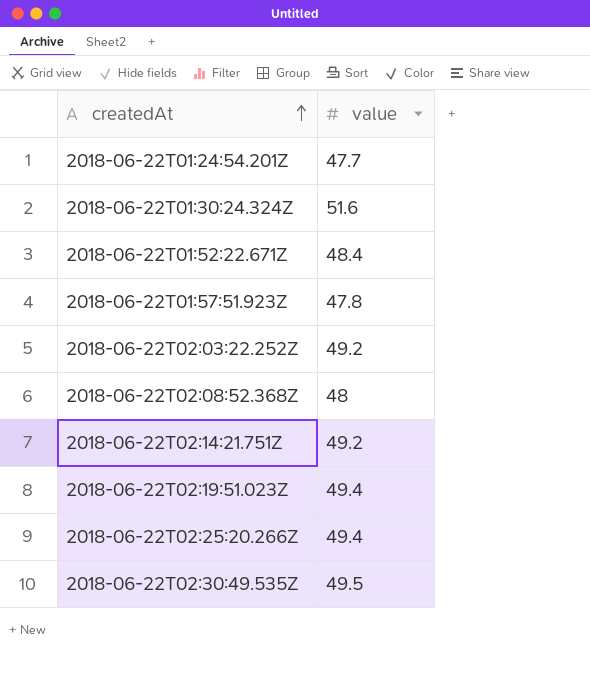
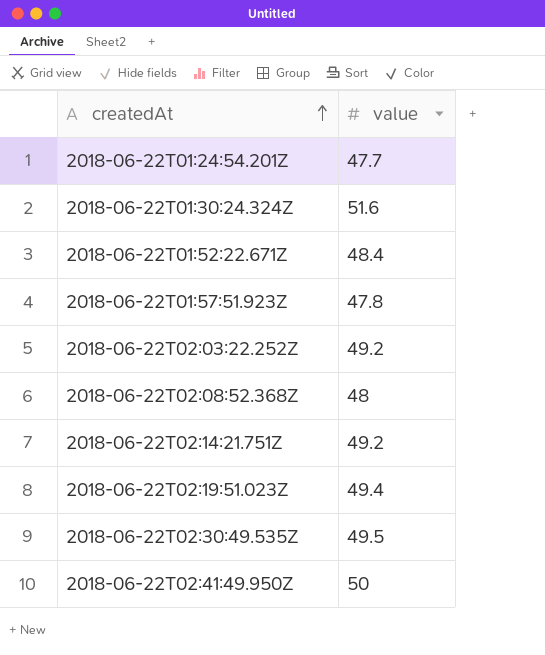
row 2018-06-22T02:25:20.266Z: 49.4 -> none
row 2018-06-22T02:41:49.950Z: none -> 50

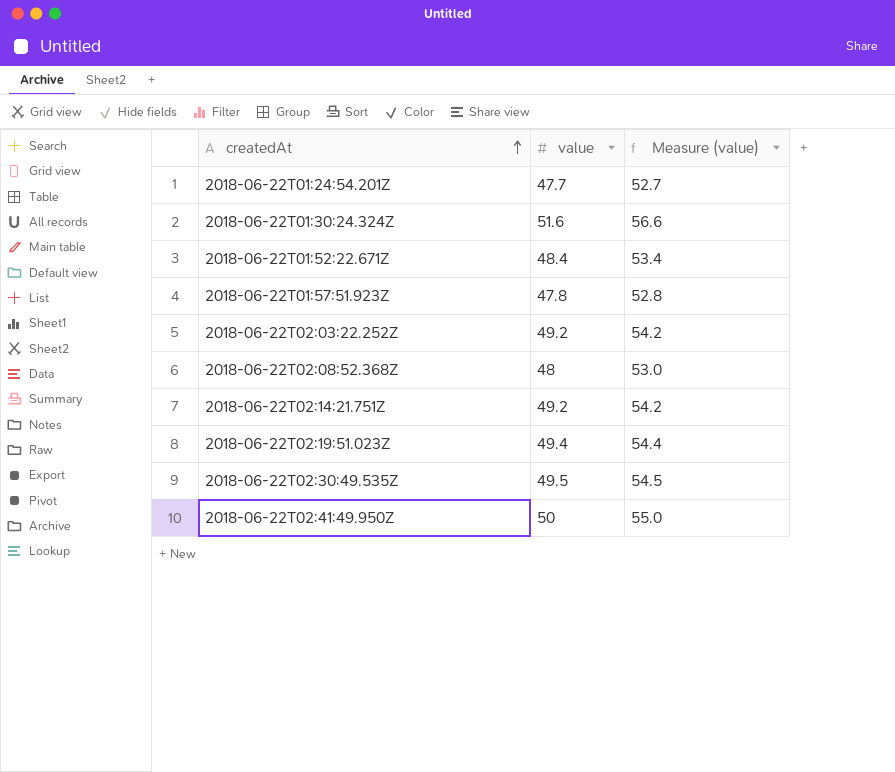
column Measure (value) | formula: none -> [value] + 5

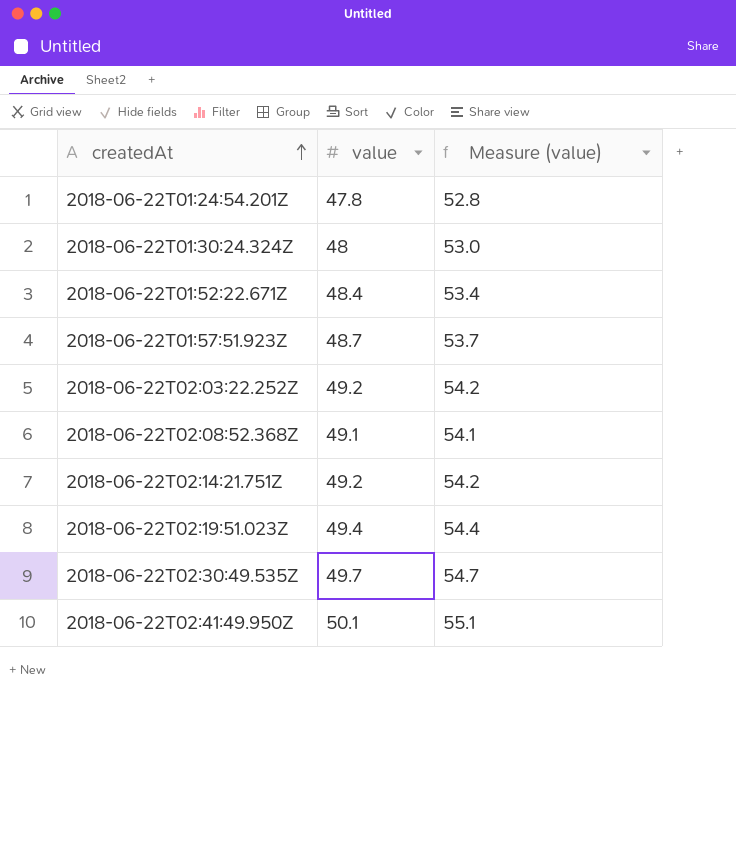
2018-06-22T01:24:54.201Z | value: 47.7 -> 47.8
2018-06-22T01:24:54.201Z | Measure (value): 52.7 -> 52.8
2018-06-22T01:30:24.324Z | value: 51.6 -> 48
2018-06-22T01:30:24.324Z | Measure (value): 56.6 -> 53.0
2018-06-22T01:57:51.923Z | value: 47.8 -> 48.7
2018-06-22T01:57:51.923Z | Measure (value): 52.8 -> 53.7
2018-06-22T02:08:52.368Z | value: 48 -> 49.1
2018-06-22T02:08:52.368Z | Measure (value): 53.0 -> 54.1
2018-06-22T02:30:49.535Z | value: 49.5 -> 49.7
2018-06-22T02:30:49.535Z | Measure (value): 54.5 -> 54.7
2018-06-22T02:41:49.950Z | value: 50 -> 50.1
2018-06-22T02:41:49.950Z | Measure (value): 55.0 -> 55.1

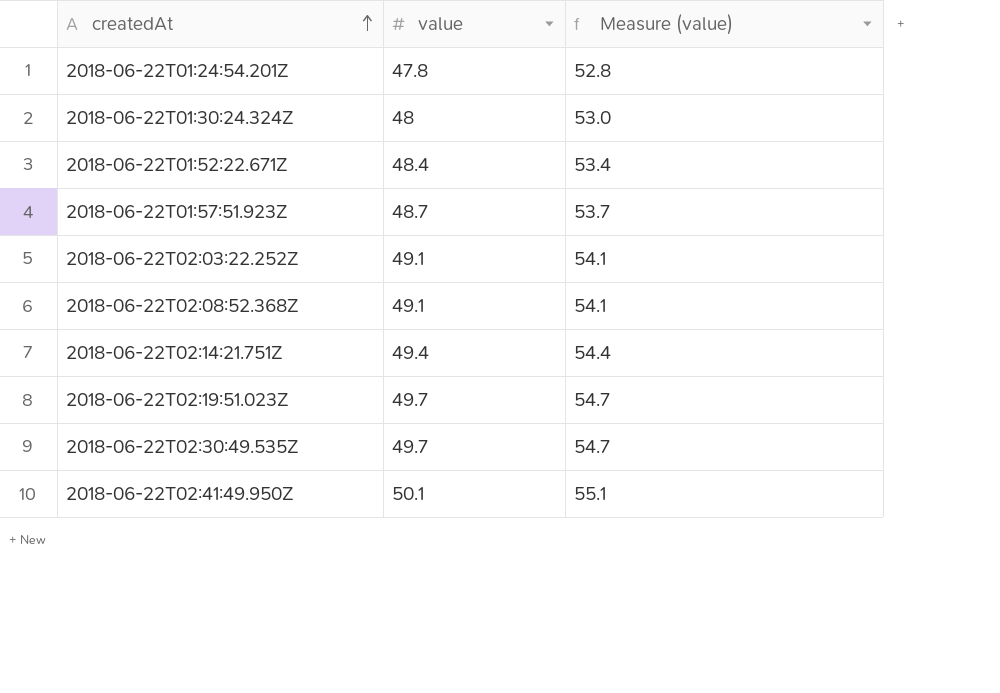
2018-06-22T02:03:22.252Z | value: 49.2 -> 49.1
2018-06-22T02:03:22.252Z | Measure (value): 54.2 -> 54.1
2018-06-22T02:14:21.751Z | value: 49.2 -> 49.4
2018-06-22T02:14:21.751Z | Measure (value): 54.2 -> 54.4
2018-06-22T02:19:51.023Z | value: 49.4 -> 49.7
2018-06-22T02:19:51.023Z | Measure (value): 54.4 -> 54.7

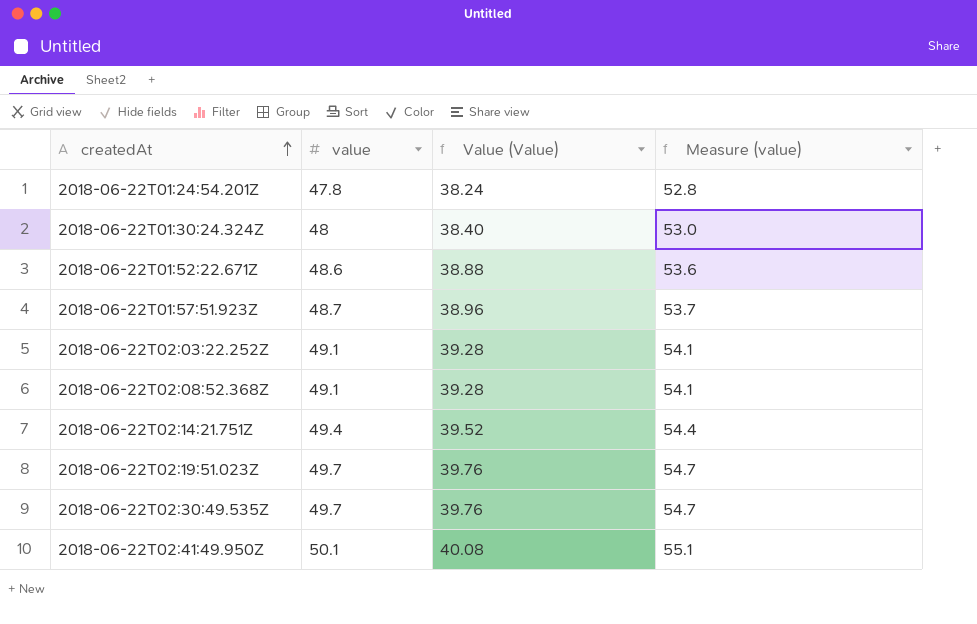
column Value (Value) | formula: none -> [value] * 0.8
2018-06-22T01:52:22.671Z | value: 48.4 -> 48.6
2018-06-22T01:52:22.671Z | Measure (value): 53.4 -> 53.6

